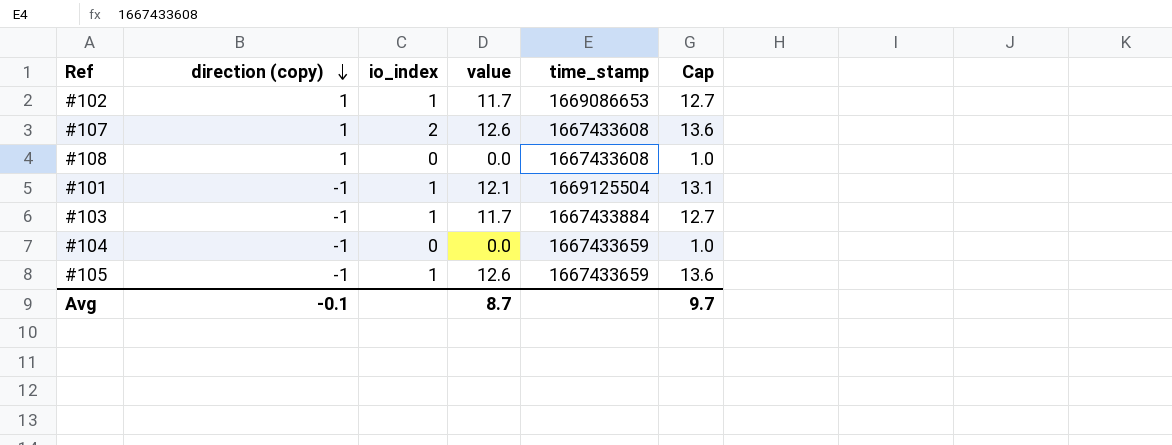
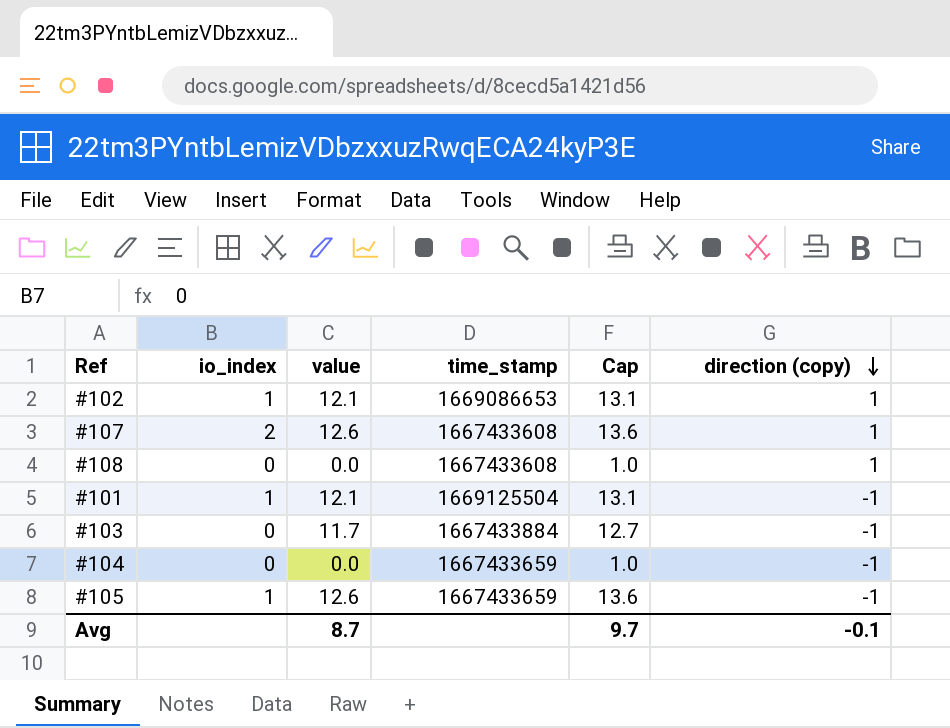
column direction (copy) | position: 2 -> 6
#102 | value: 11.7 -> 12.1
#102 | Cap: 12.7 -> 13.1
#103 | io_index: 1 -> 0

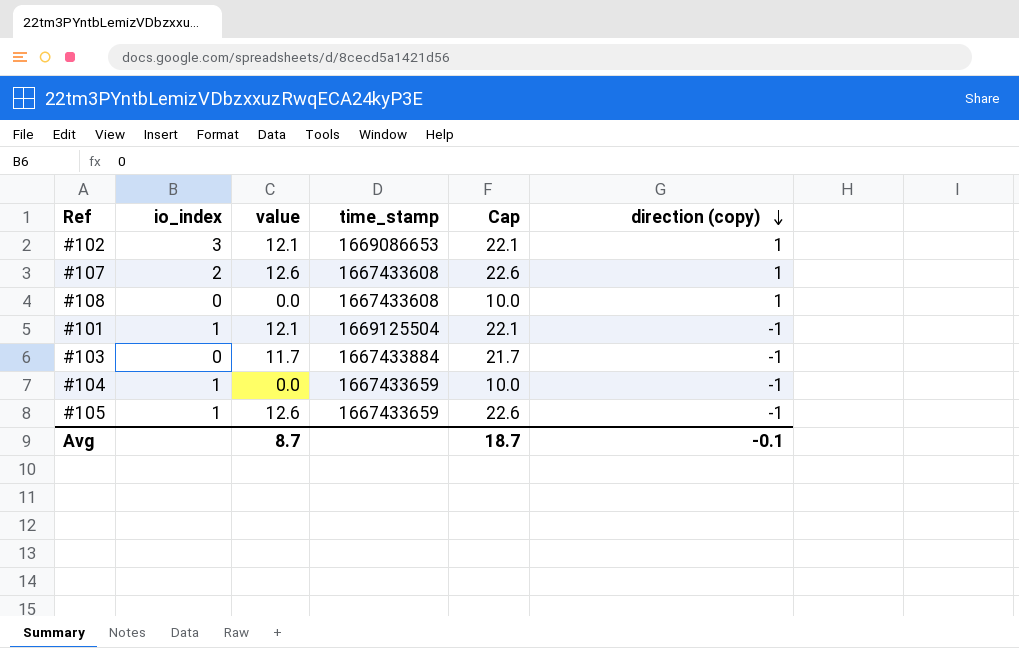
column Cap | formula: [value] + 1 -> [value] + 10
#102 | io_index: 1 -> 3
#104 | io_index: 0 -> 1
Avg | Cap: 9.7 -> 18.7

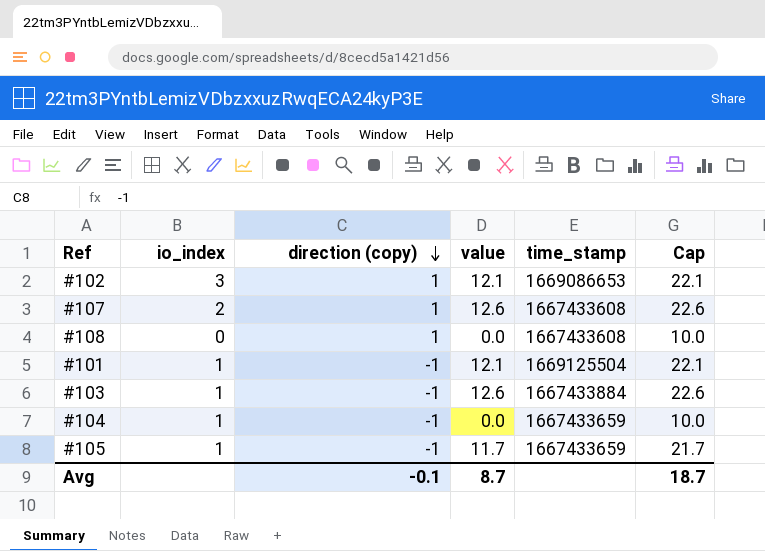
column direction (copy) | position: 6 -> 3
#103 | io_index: 0 -> 1
#103 | value: 11.7 -> 12.6
#103 | Cap: 21.7 -> 22.6
#105 | value: 12.6 -> 11.7
#105 | Cap: 22.6 -> 21.7

